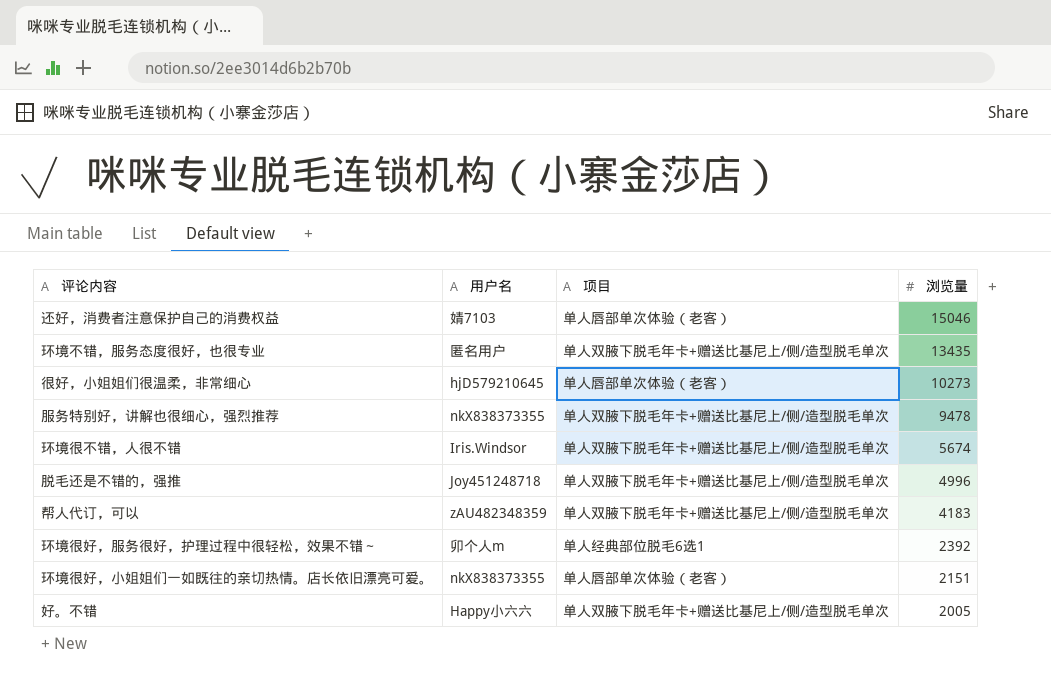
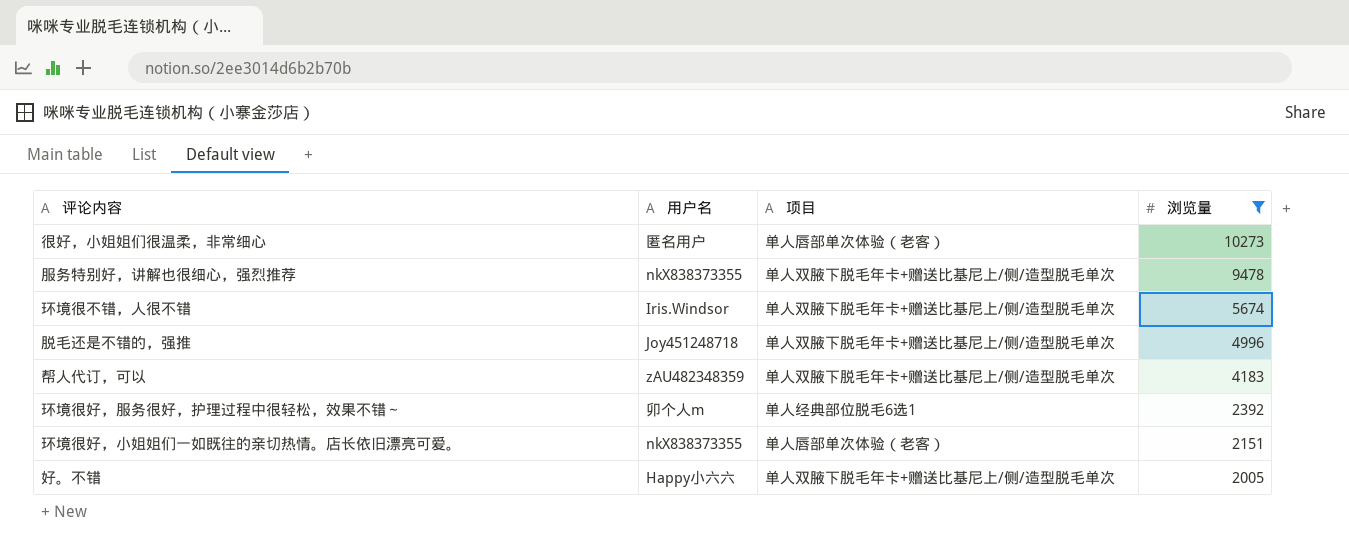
filter: none -> 浏览量 <= 10273
很好，小姐姐们很温柔，非常细心 | 用户名: hjD579210645 -> 匿名用户

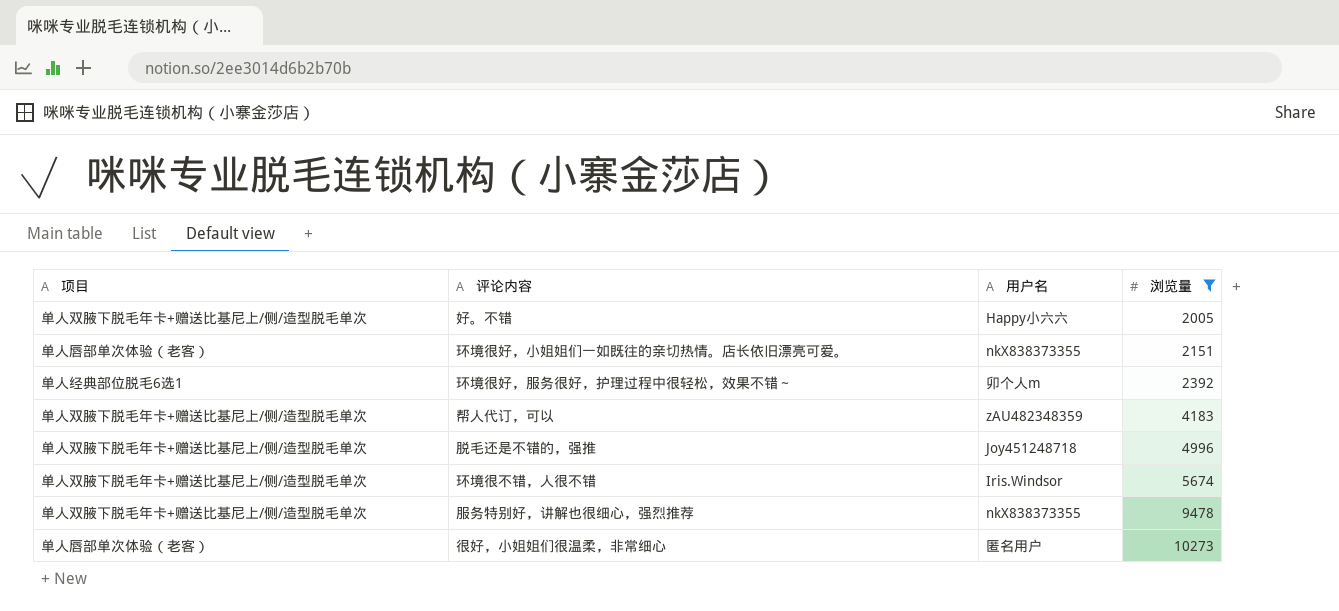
row order: 浏览量 descending -> 浏览量 ascending
column 项目 | position: 3 -> 1

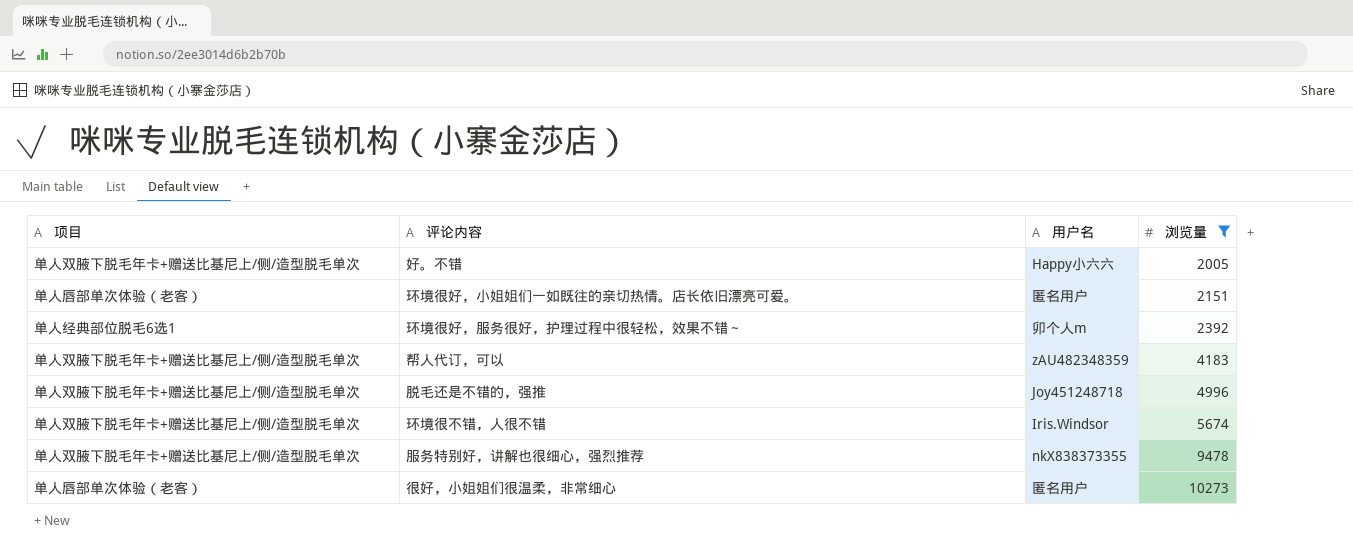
环境很好，小姐姐们一如既往的亲切热情。店长依旧漂亮可爱。 | 用户名: nkX838373355 -> 匿名用户

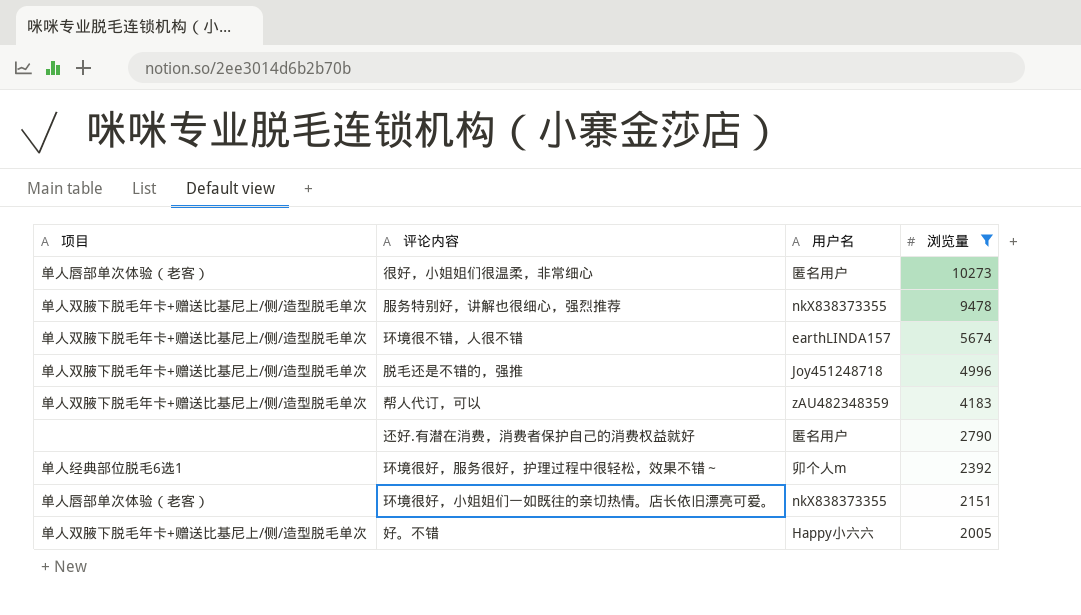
row order: 浏览量 ascending -> 浏览量 descending
环境很不错，人很不错 | 用户名: Iris.Windsor -> earthLINDA157
row 还好.有潜在消费，消费者保护自己的消费权益就好: none -> none | 匿名用户 | 2790
环境很好，小姐姐们一如既往的亲切热情。店长依旧漂亮可爱。 | 用户名: 匿名用户 -> nkX838373355

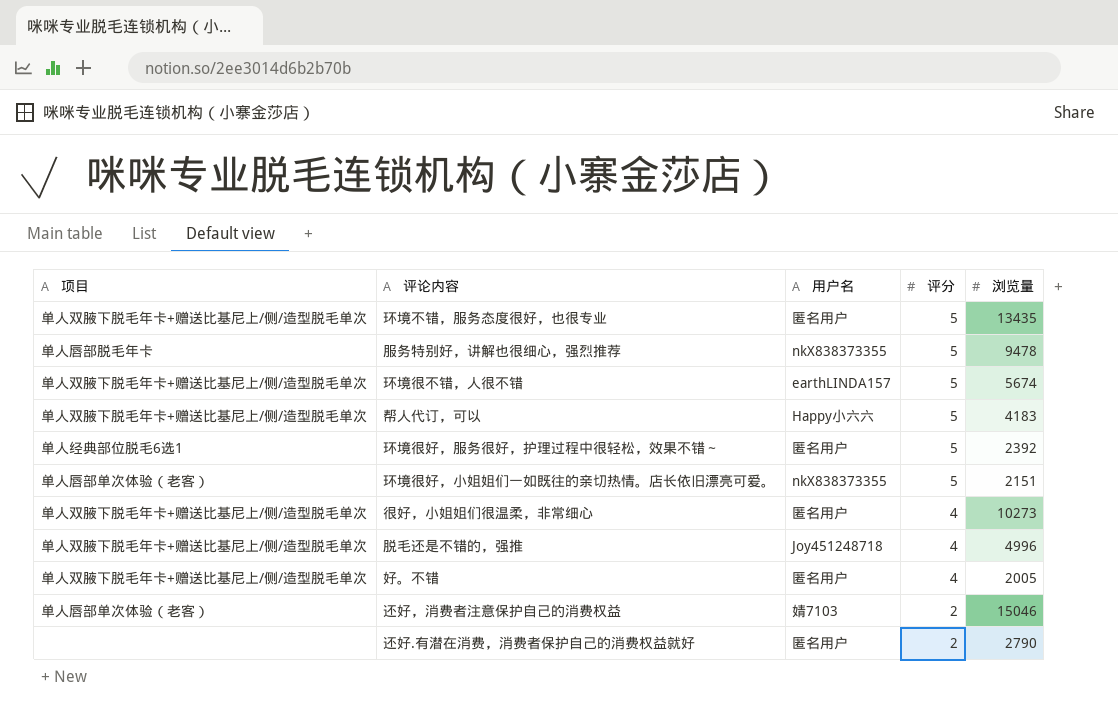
filter: 浏览量 <= 10273 -> none
row order: 浏览量 descending -> 评分 descending
column 评分 | position: none -> 4
服务特别好，讲解也很细心，强烈推荐 | 项目: 单人双腋下脱毛年卡+赠送比基尼上/侧/造型脱毛单次 -> 单人唇部脱毛年卡
帮人代订，可以 | 用户名: zAU482348359 -> Happy小六六
环境很好，服务很好，护理过程中很轻松，效果不错～ | 用户名: 卯个人m -> 匿名用户
很好，小姐姐们很温柔，非常细心 | 项目: 单人唇部单次体验（老客） -> 单人双腋下脱毛年卡+赠送比基尼上/侧/造型脱毛单次
好。不错 | 用户名: Happy小六六 -> 匿名用户

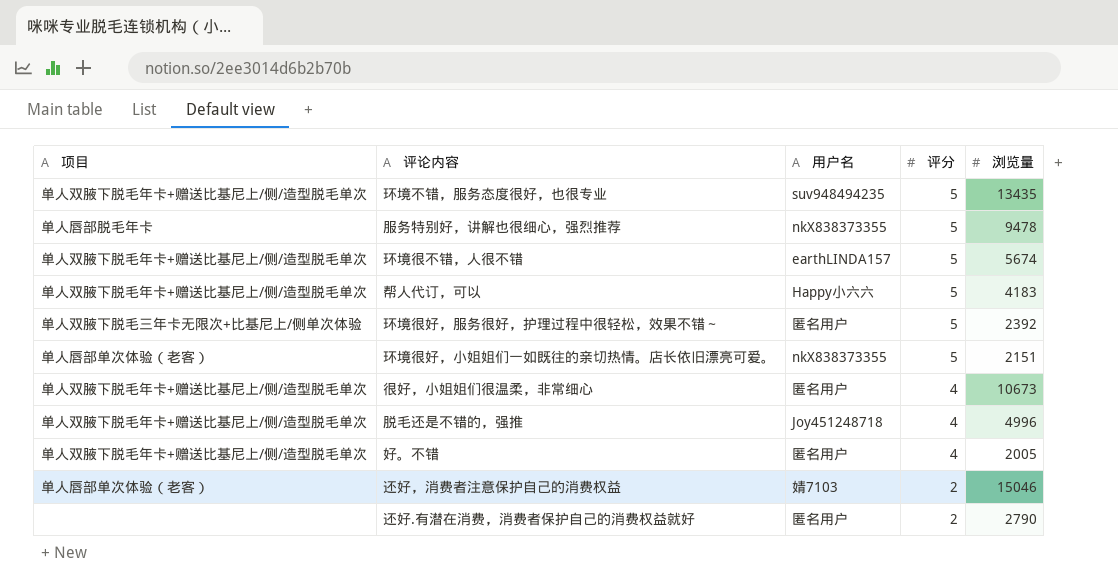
环境不错，服务态度很好，也很专业 | 用户名: 匿名用户 -> suv948494235
环境很好，服务很好，护理过程中很轻松，效果不错～ | 项目: 单人经典部位脱毛6选1 -> 单人双腋下脱毛三年卡无限次+比基尼上/侧单次体验
很好，小姐姐们很温柔，非常细心 | 浏览量: 10273 -> 10673

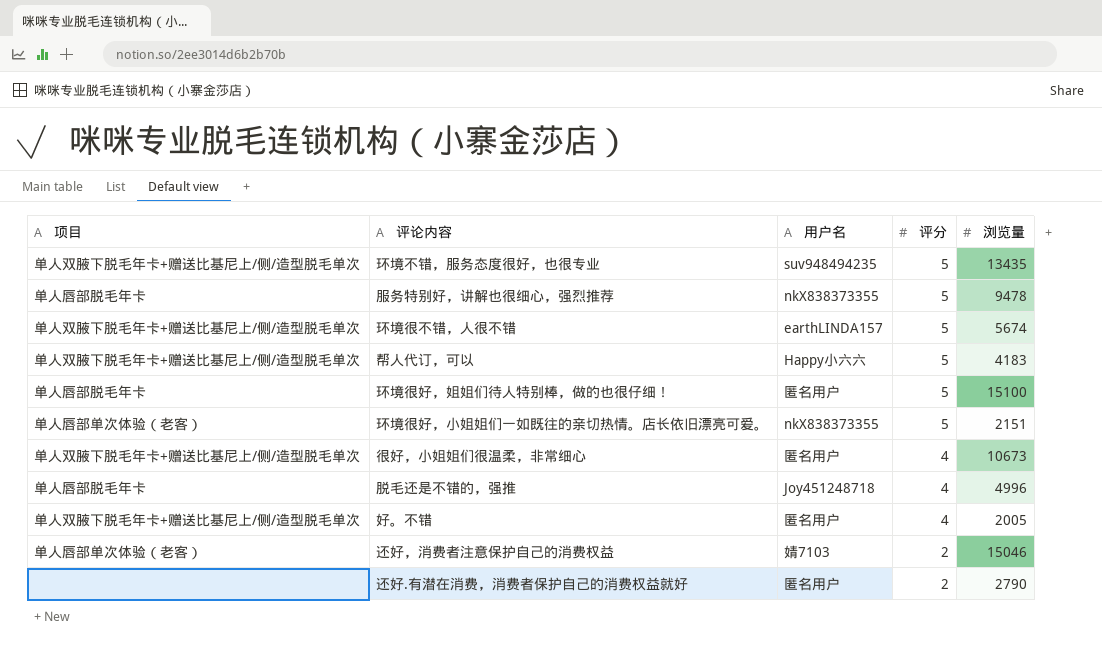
row 环境很好，服务很好，护理过程中很轻松，效果不错～: 单人双腋下脱毛三年卡无限次+比基尼上/侧单次体验 | 匿名用户 | 5 | 2392 -> none
row 环境很好，姐姐们待人特别棒，做的也很仔细！: none -> 单人唇部脱毛年卡 | 匿名用户 | 5 | 15100
脱毛还是不错的，强推 | 项目: 单人双腋下脱毛年卡+赠送比基尼上/侧/造型脱毛单次 -> 单人唇部脱毛年卡

